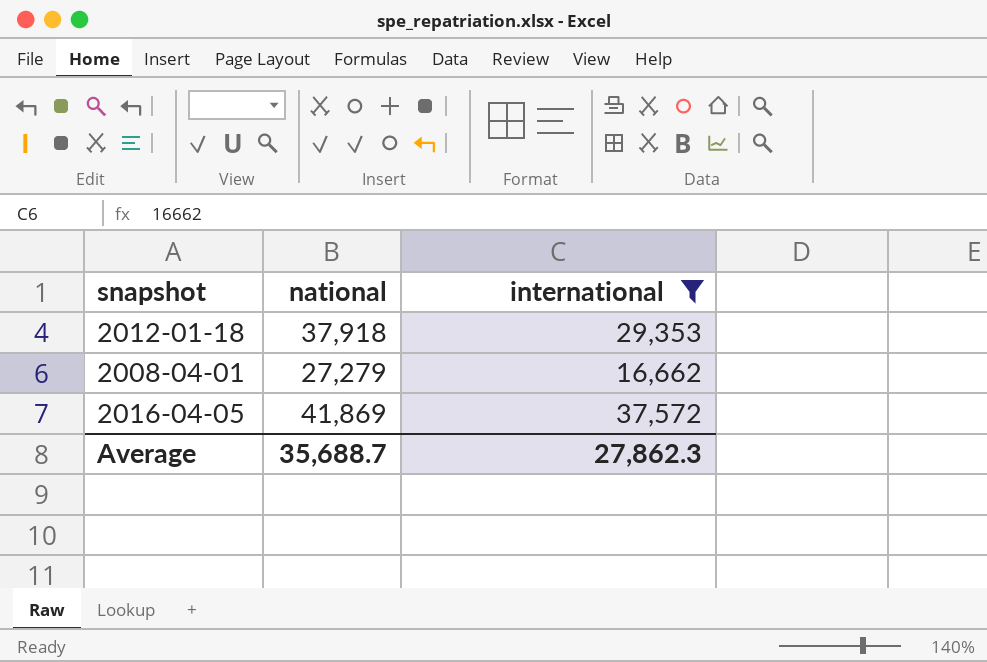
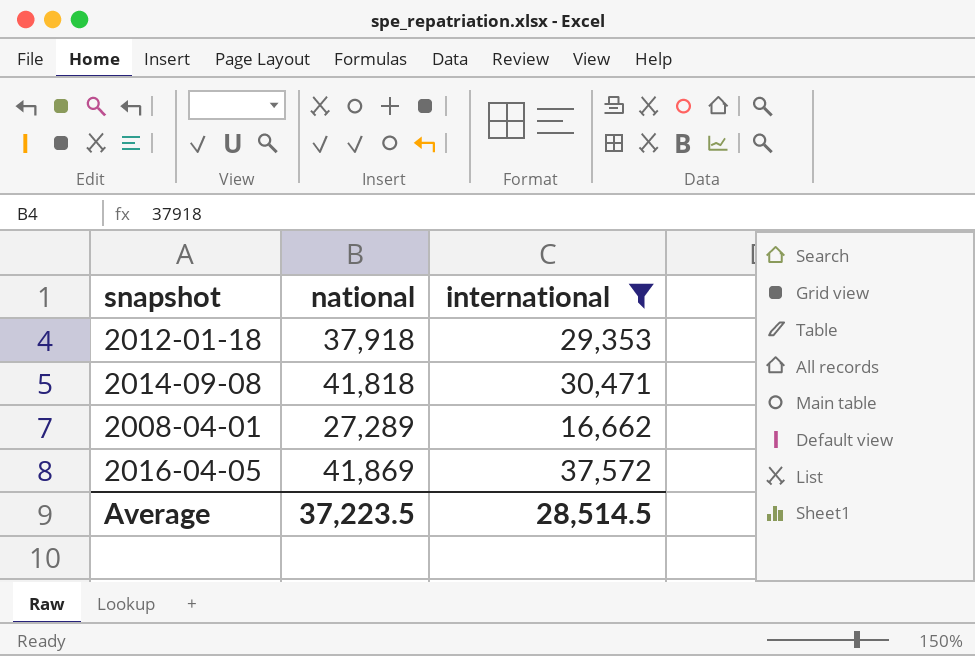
row 2014-09-08: none -> 41,818 | 30,471
2008-04-01 | national: 27,279 -> 27,289
Average | national: 35,688.7 -> 37,223.5
Average | international: 27,862.3 -> 28,514.5

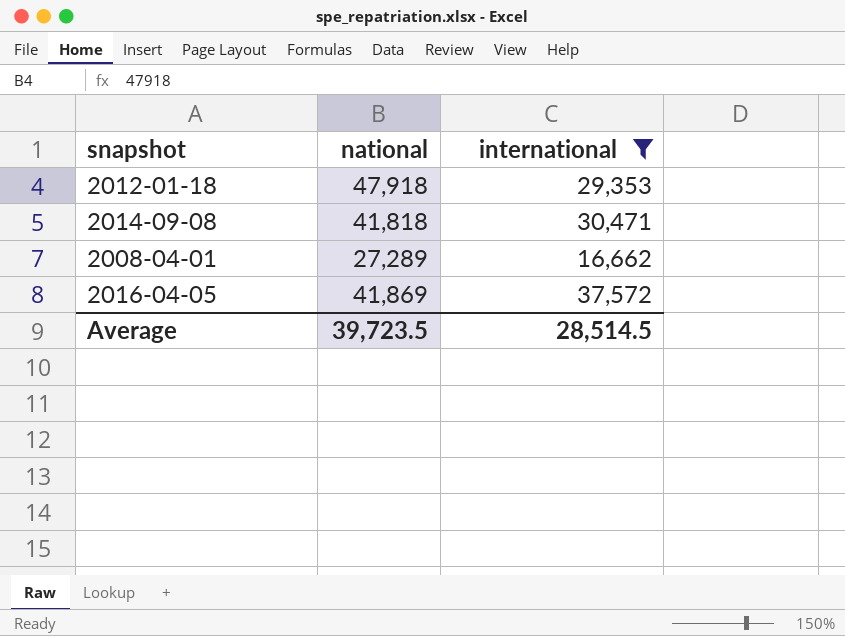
2012-01-18 | national: 37,918 -> 47,918
Average | national: 37,223.5 -> 39,723.5

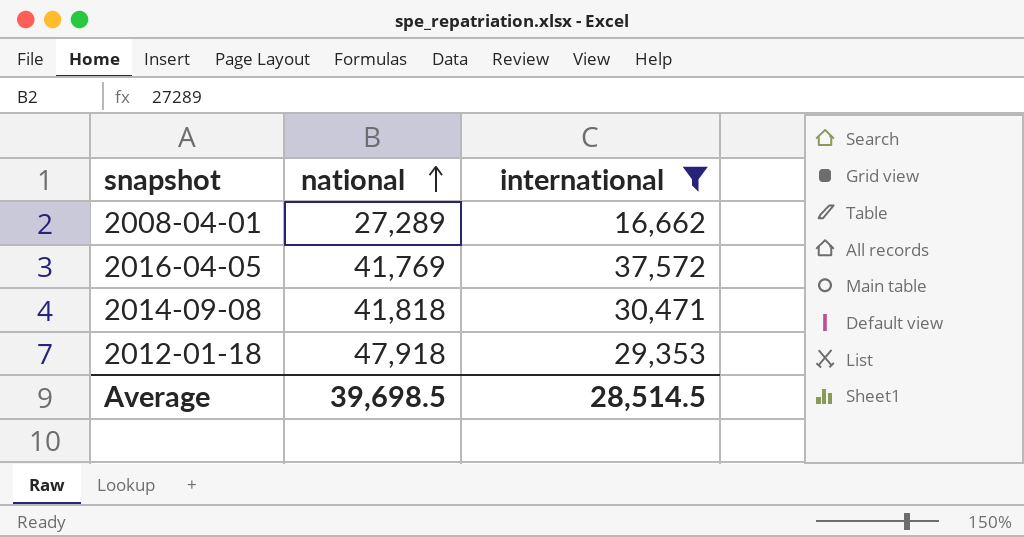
row order: none -> national ascending
2016-04-05 | national: 41,869 -> 41,769
Average | national: 39,723.5 -> 39,698.5

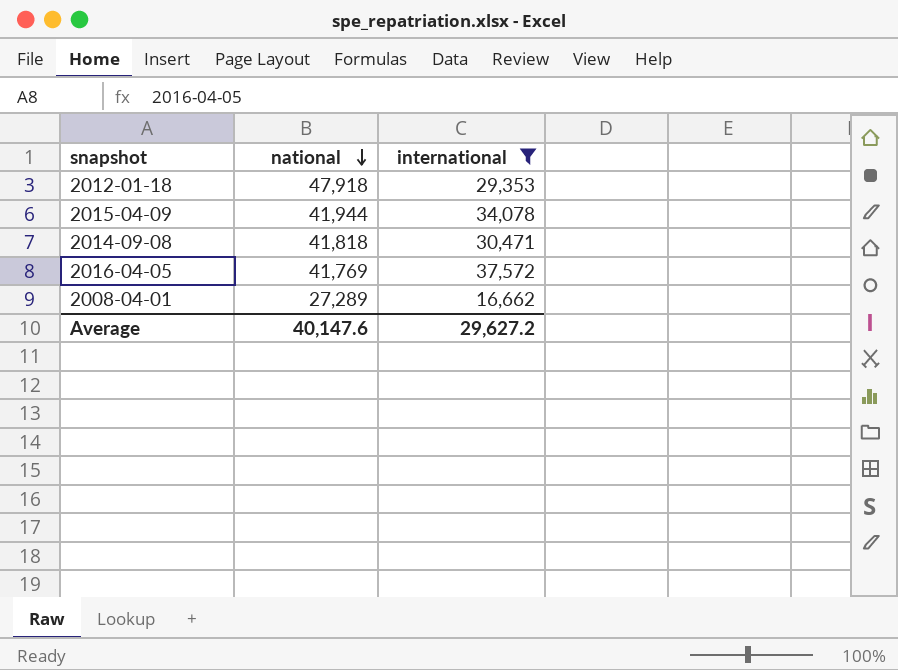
row order: national ascending -> national descending
row 2015-04-09: none -> 41,944 | 34,078
Average | national: 39,698.5 -> 40,147.6
Average | international: 28,514.5 -> 29,627.2

